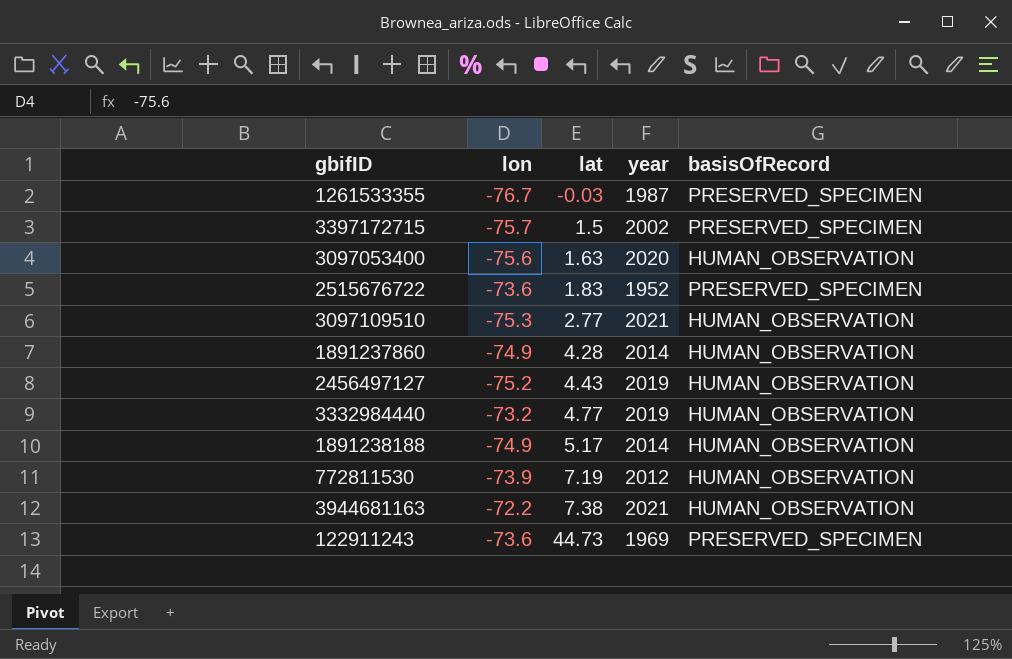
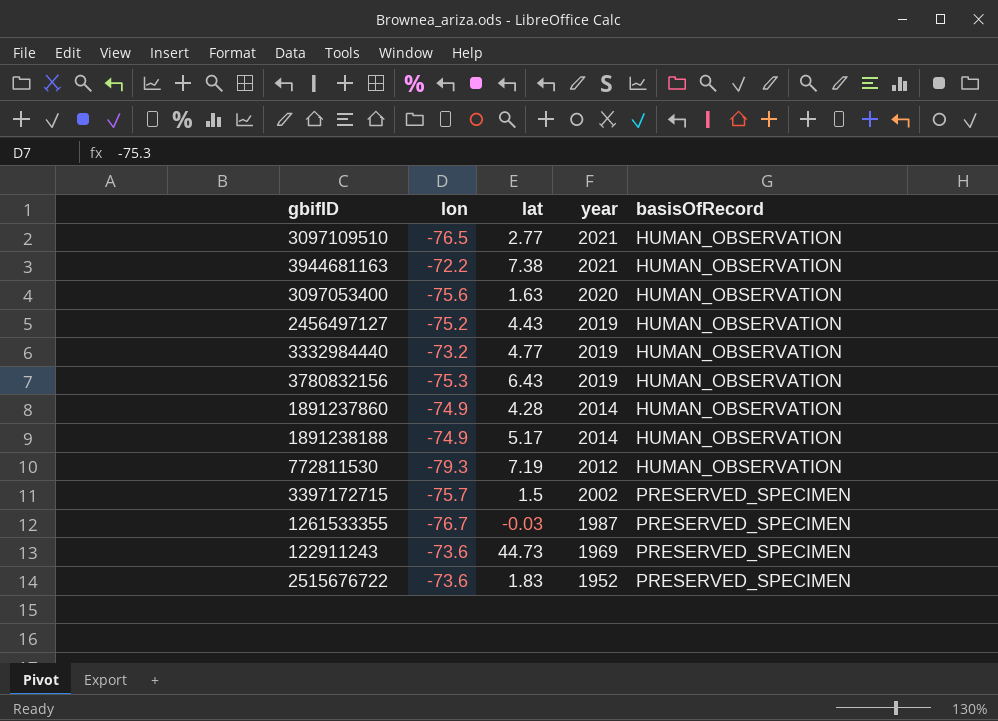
row order: lat ascending -> year descending
3097109510 | lon: -75.3 -> -76.5
row 3780832156: none -> -75.3 | 6.43 | 2019 | HUMAN_OBSERVATION
772811530 | lon: -73.9 -> -79.3

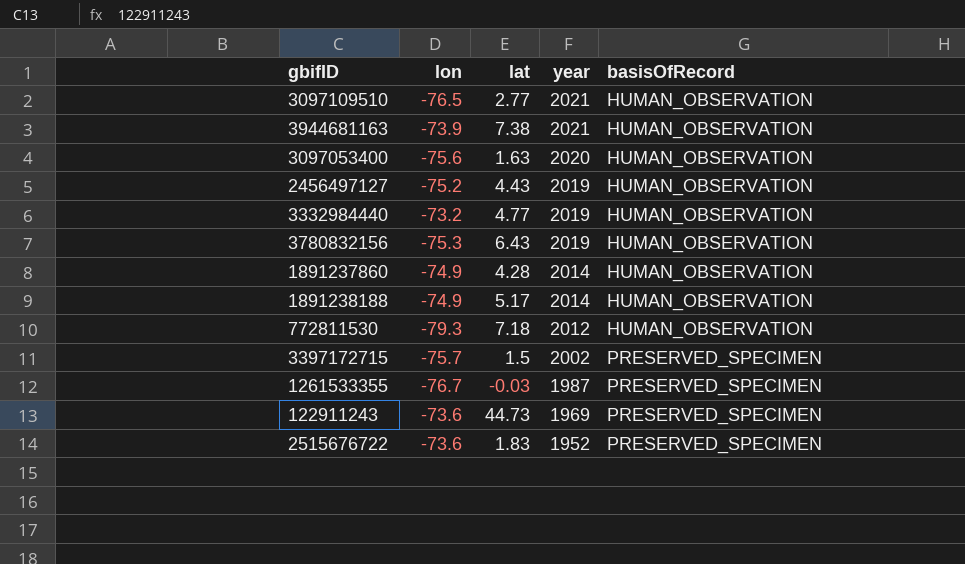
3944681163 | lon: -72.2 -> -73.9
772811530 | lat: 7.19 -> 7.18

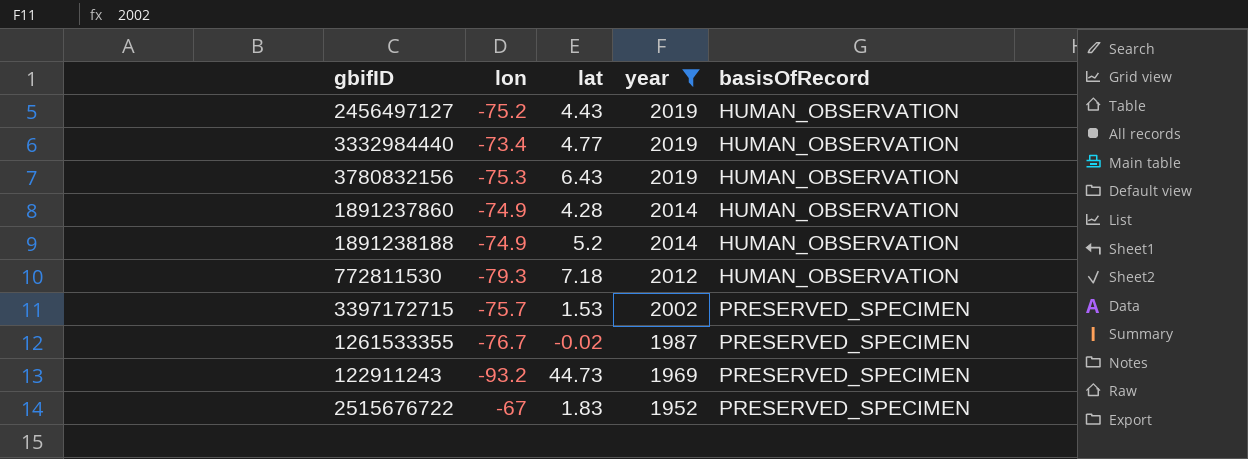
filter: none -> year <= 2019
3332984440 | lon: -73.2 -> -73.4
1891238188 | lat: 5.17 -> 5.2
3397172715 | lat: 1.5 -> 1.53
1261533355 | lat: -0.03 -> -0.02
122911243 | lon: -73.6 -> -93.2
2515676722 | lon: -73.6 -> -67

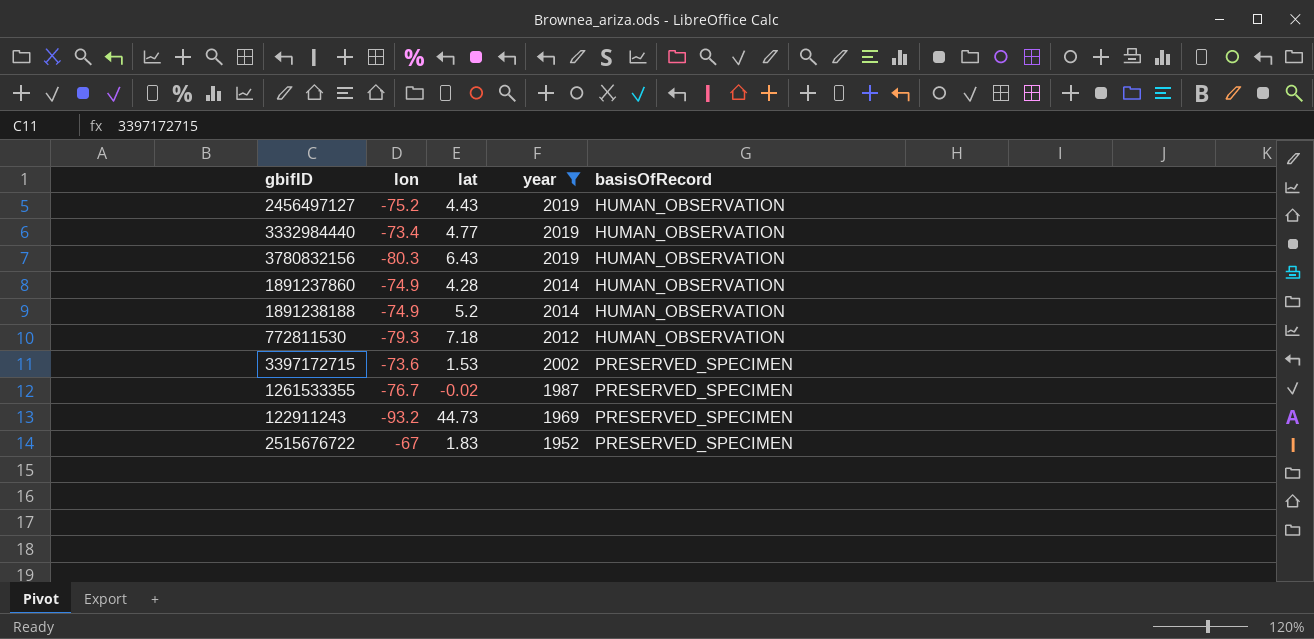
3780832156 | lon: -75.3 -> -80.3
3397172715 | lon: -75.7 -> -73.6

